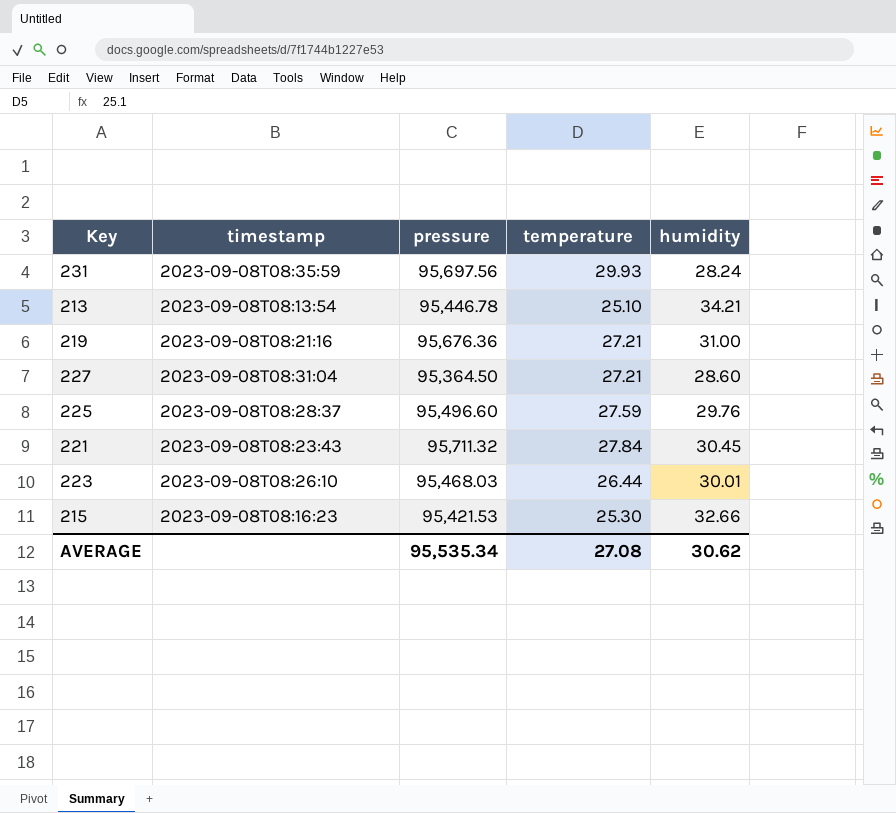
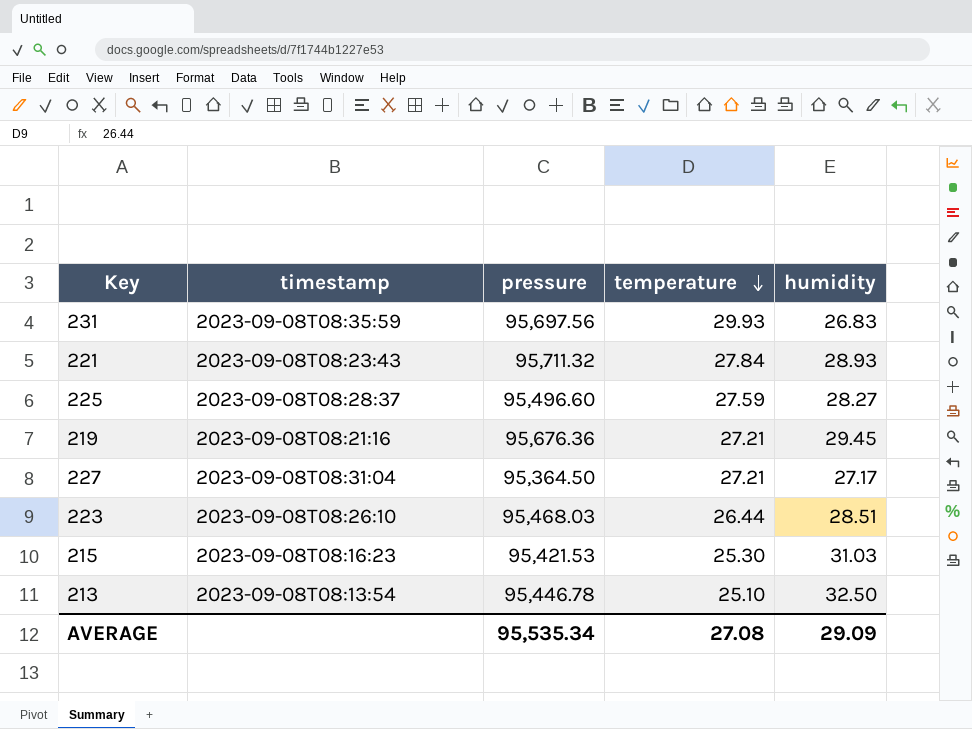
row order: none -> temperature descending
231 | humidity: 28.24 -> 26.83
221 | humidity: 30.45 -> 28.93
225 | humidity: 29.76 -> 28.27
219 | humidity: 31.00 -> 29.45
227 | humidity: 28.60 -> 27.17
223 | humidity: 30.01 -> 28.51
215 | humidity: 32.66 -> 31.03
213 | humidity: 34.21 -> 32.50
AVERAGE | humidity: 30.62 -> 29.09

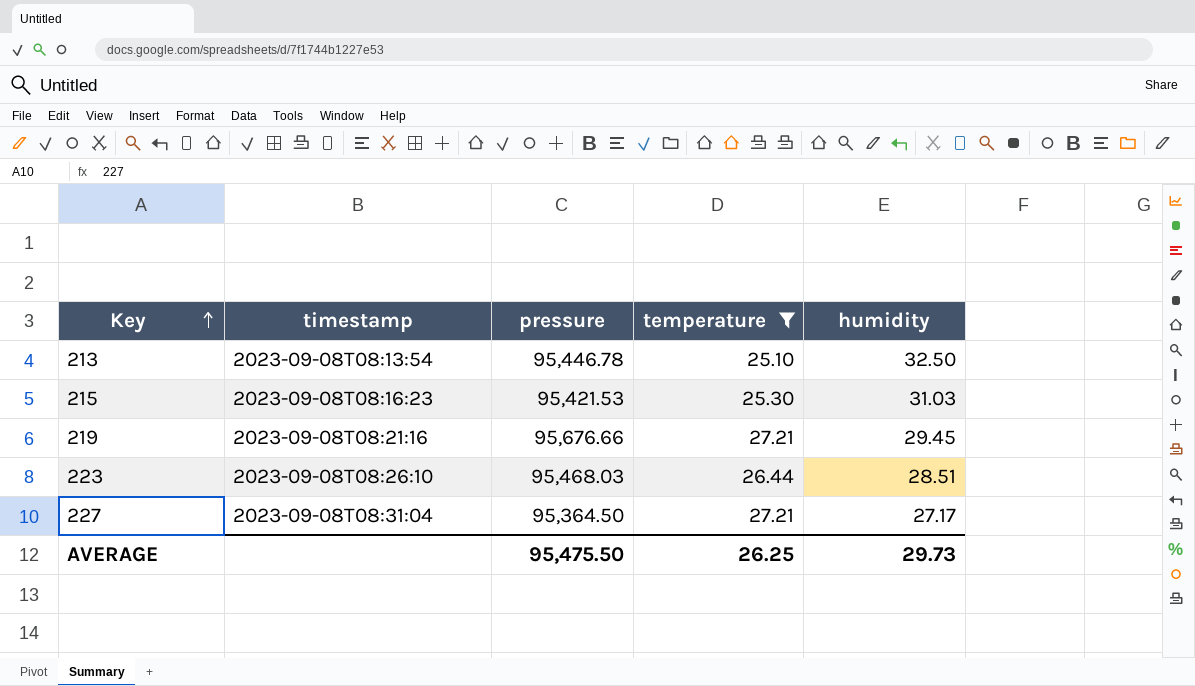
filter: none -> temperature <= 27.21
row order: temperature descending -> Key ascending
219 | pressure: 95,676.36 -> 95,676.66
AVERAGE | pressure: 95,535.34 -> 95,475.50
AVERAGE | temperature: 27.08 -> 26.25
AVERAGE | humidity: 29.09 -> 29.73

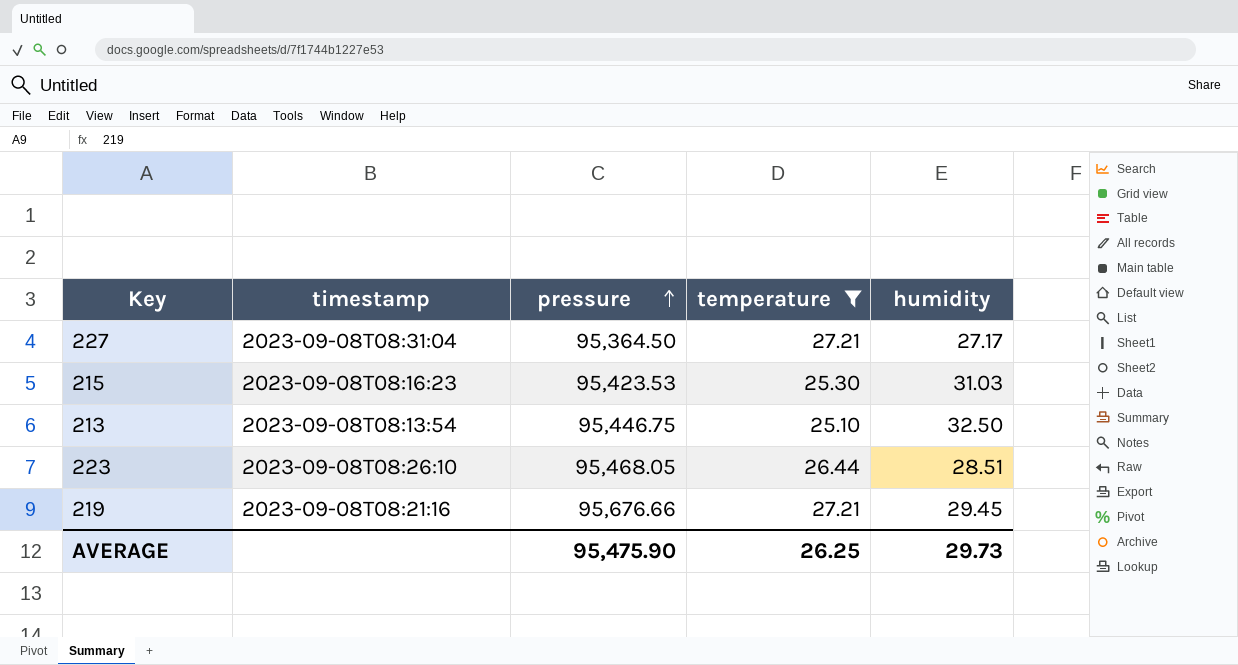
row order: Key ascending -> pressure ascending
215 | pressure: 95,421.53 -> 95,423.53
213 | pressure: 95,446.78 -> 95,446.75
223 | pressure: 95,468.03 -> 95,468.05
AVERAGE | pressure: 95,475.50 -> 95,475.90

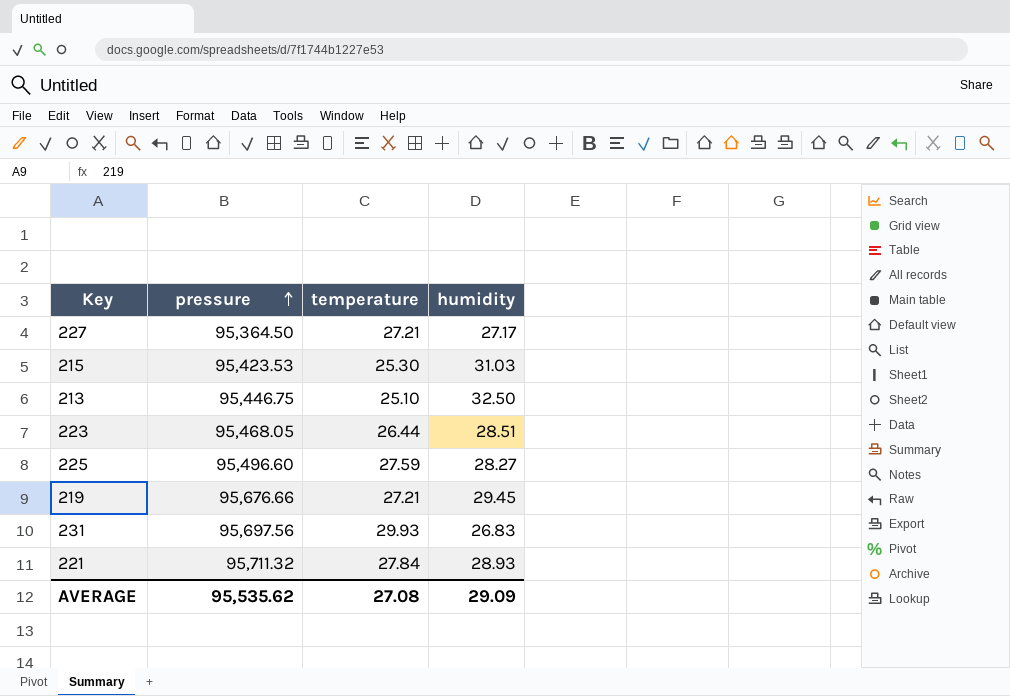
filter: temperature <= 27.21 -> none
column timestamp | position: 2 -> none
AVERAGE | pressure: 95,475.90 -> 95,535.62
AVERAGE | temperature: 26.25 -> 27.08
AVERAGE | humidity: 29.73 -> 29.09

